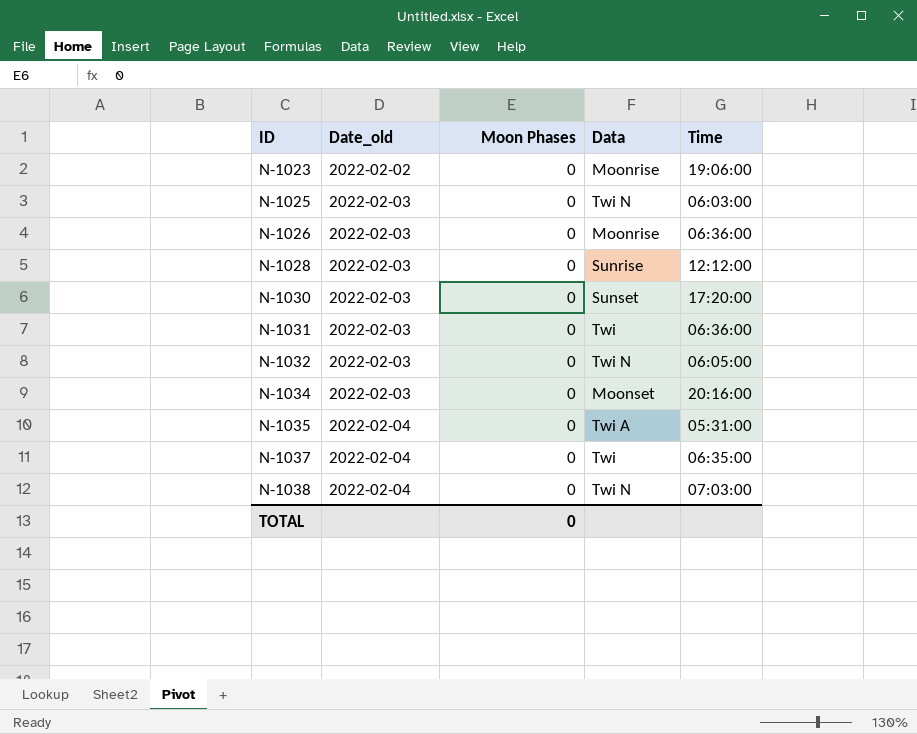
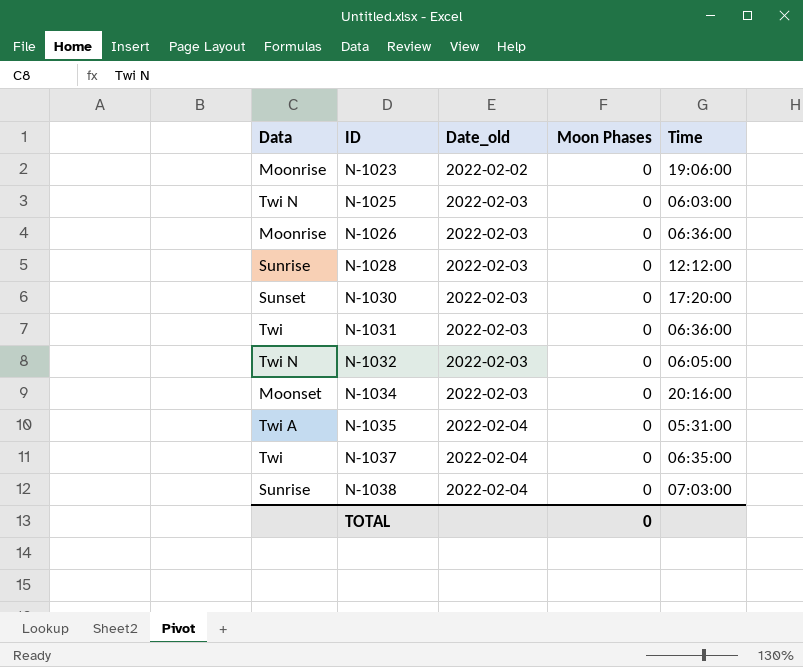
column Data | position: 4 -> 1
N-1038 | Data: Twi N -> Sunrise

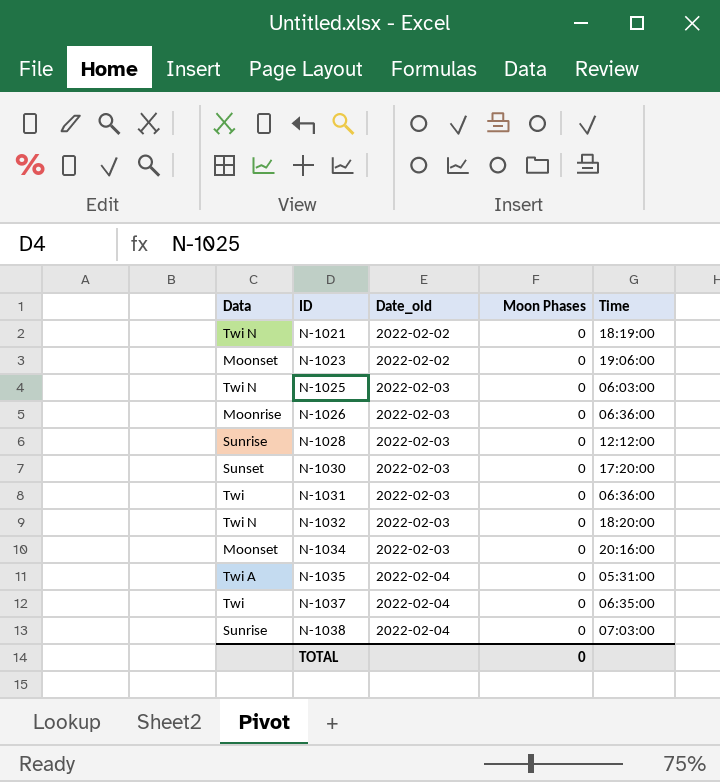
row N-1021: none -> Twi N | 2022-02-02 | 0 | 18:19:00
N-1023 | Data: Moonrise -> Moonset
N-1032 | Time: 06:05:00 -> 18:20:00

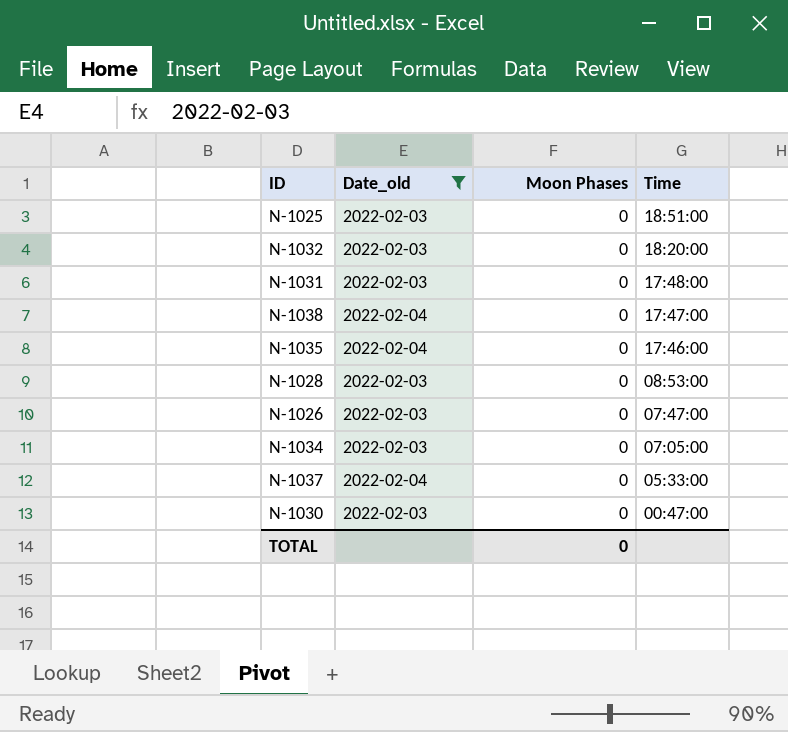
filter: none -> Date_old != 2022-02-02
row order: ID ascending -> Time descending
column Data | position: 1 -> none
N-1025 | Time: 06:03:00 -> 18:51:00
N-1031 | Time: 06:36:00 -> 17:48:00
N-1038 | Time: 07:03:00 -> 17:47:00
N-1035 | Time: 05:31:00 -> 17:46:00
N-1028 | Time: 12:12:00 -> 08:53:00
N-1026 | Time: 06:36:00 -> 07:47:00
N-1034 | Time: 20:16:00 -> 07:05:00
N-1037 | Time: 06:35:00 -> 05:33:00
N-1030 | Time: 17:20:00 -> 00:47:00

